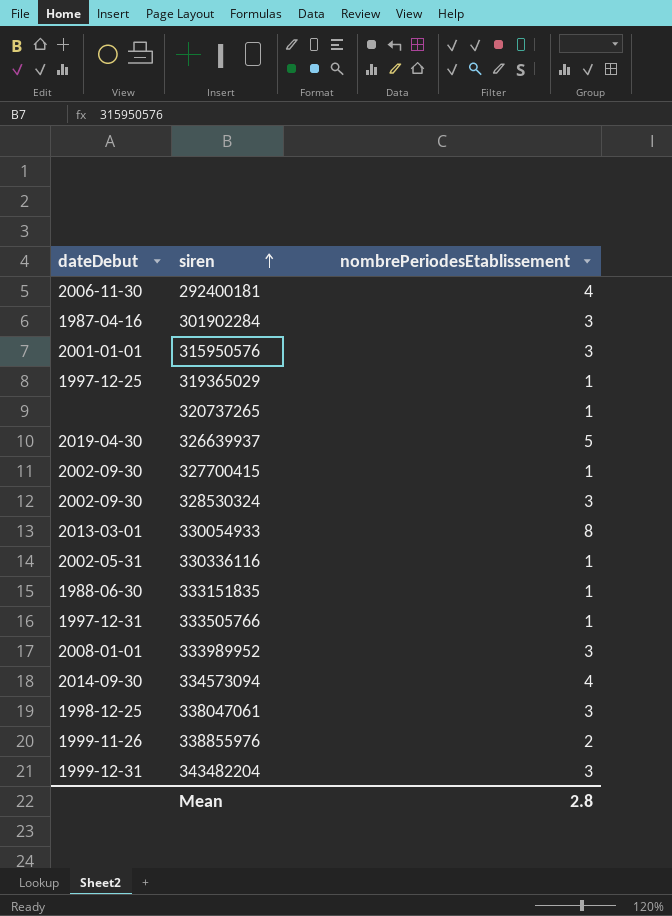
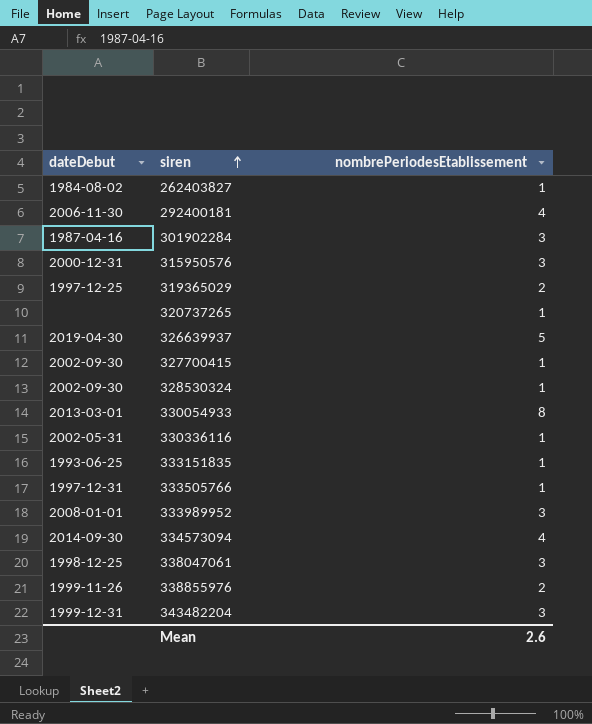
row 262403827: none -> 1984-08-02 | 1
315950576 | dateDebut: 2001-01-01 -> 2000-12-31
319365029 | nombrePeriodesEtablissement: 1 -> 2
328530324 | nombrePeriodesEtablissement: 3 -> 1
333151835 | dateDebut: 1988-06-30 -> 1993-06-25
Mean | nombrePeriodesEtablissement: 2.8 -> 2.6

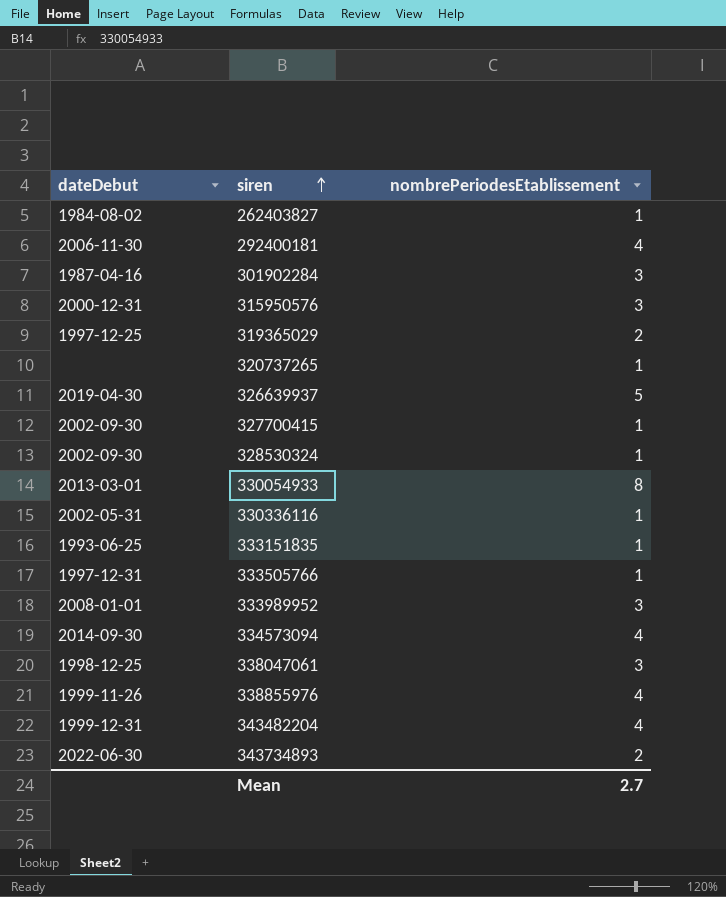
338855976 | nombrePeriodesEtablissement: 2 -> 4
343482204 | nombrePeriodesEtablissement: 3 -> 4
row 343734893: none -> 2022-06-30 | 2
Mean | nombrePeriodesEtablissement: 2.6 -> 2.7

